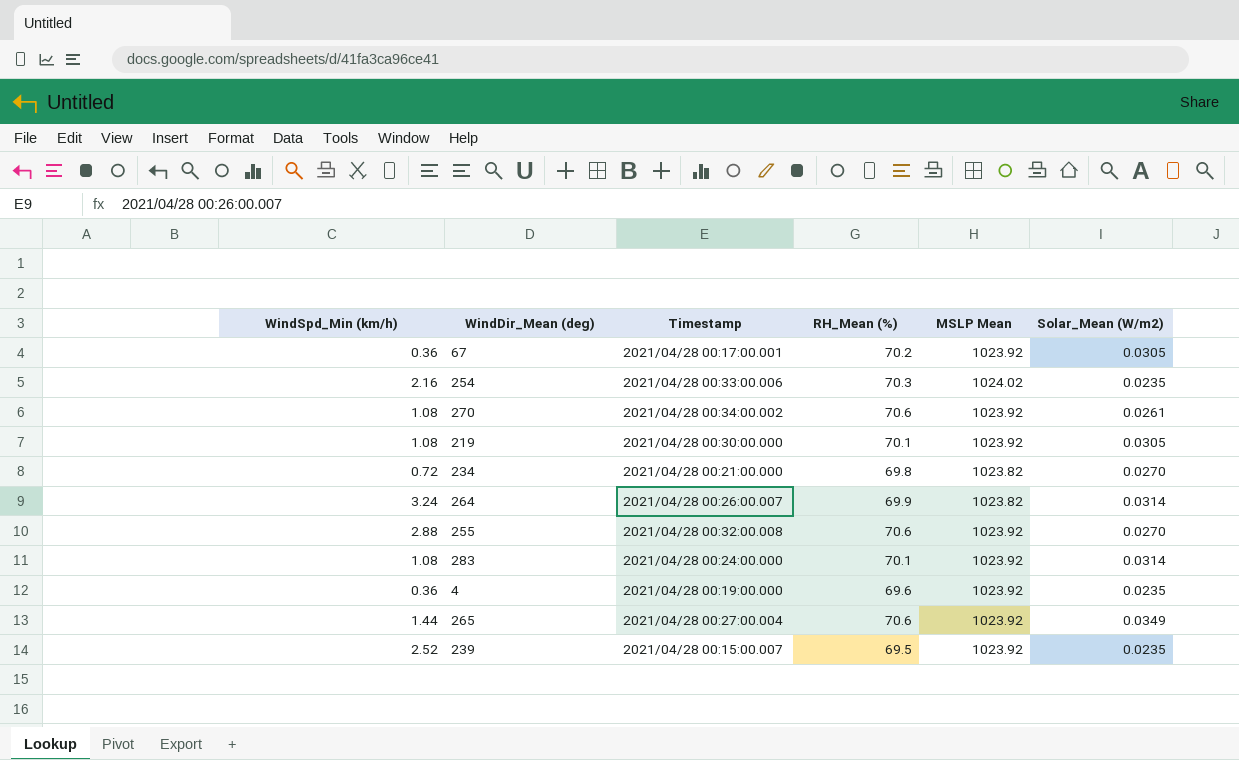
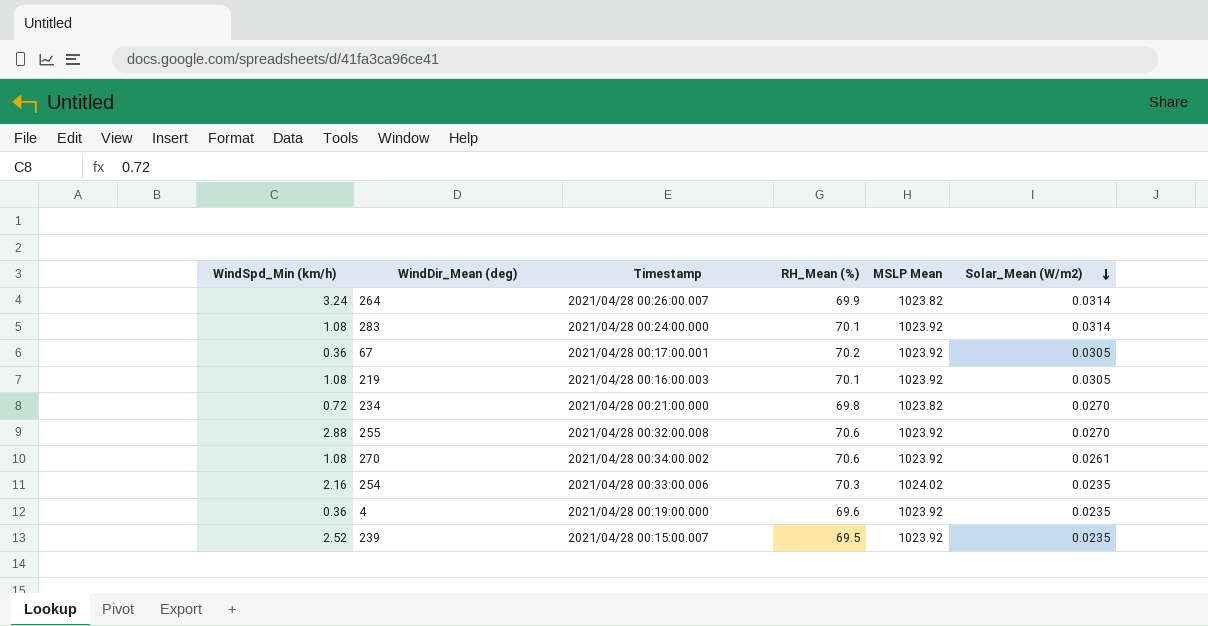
row order: none -> Solar_Mean (W/m2) descending
row 265: 1.44 | 2021/04/28 00:27:00.004 | 70.6 | 1023.92 | 0.0349 -> none
219 | Timestamp: 2021/04/28 00:30:00.000 -> 2021/04/28 00:16:00.003

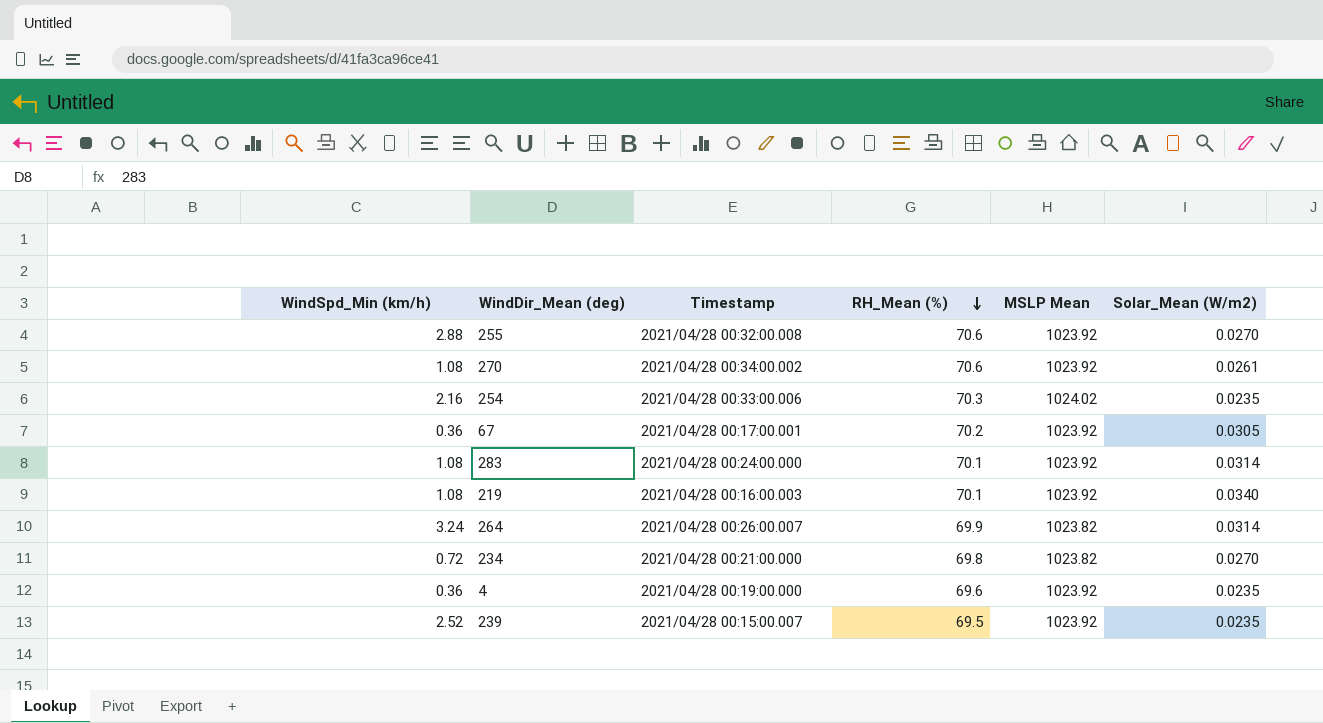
row order: Solar_Mean (W/m2) descending -> RH_Mean (%) descending
219 | Solar_Mean (W/m2): 0.0305 -> 0.0340

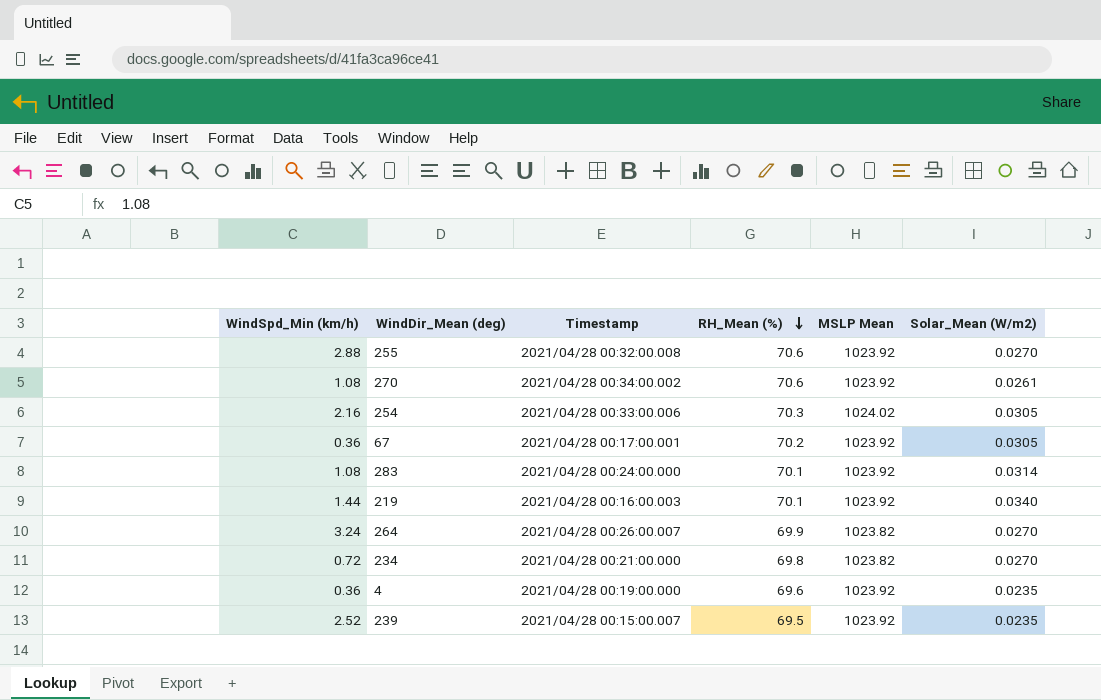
254 | Solar_Mean (W/m2): 0.0235 -> 0.0305
219 | WindSpd_Min (km/h): 1.08 -> 1.44
264 | Solar_Mean (W/m2): 0.0314 -> 0.0270

